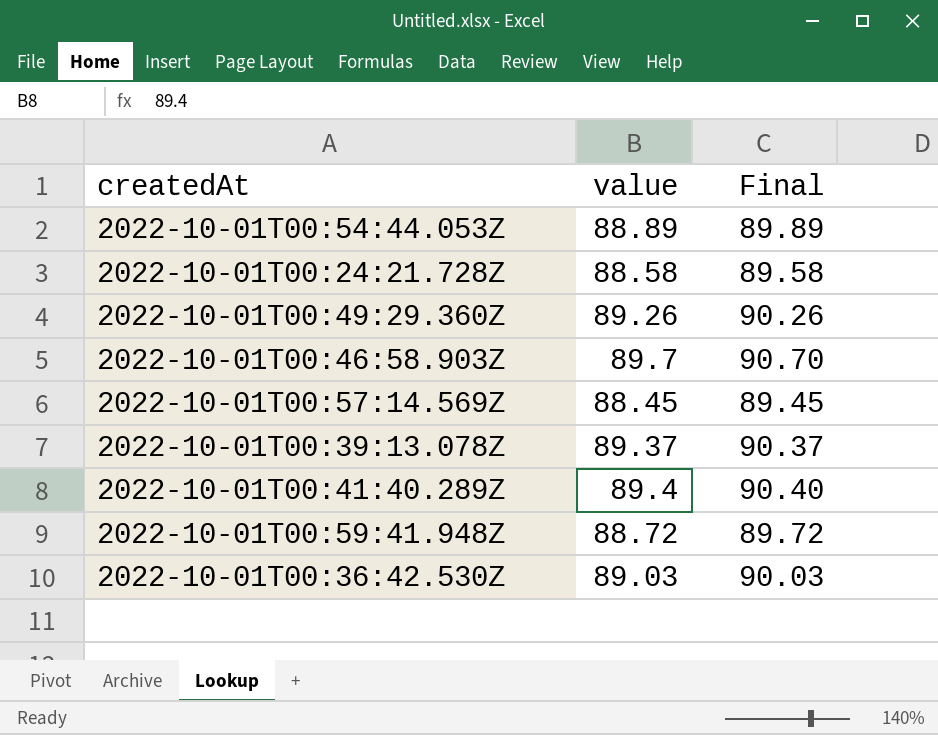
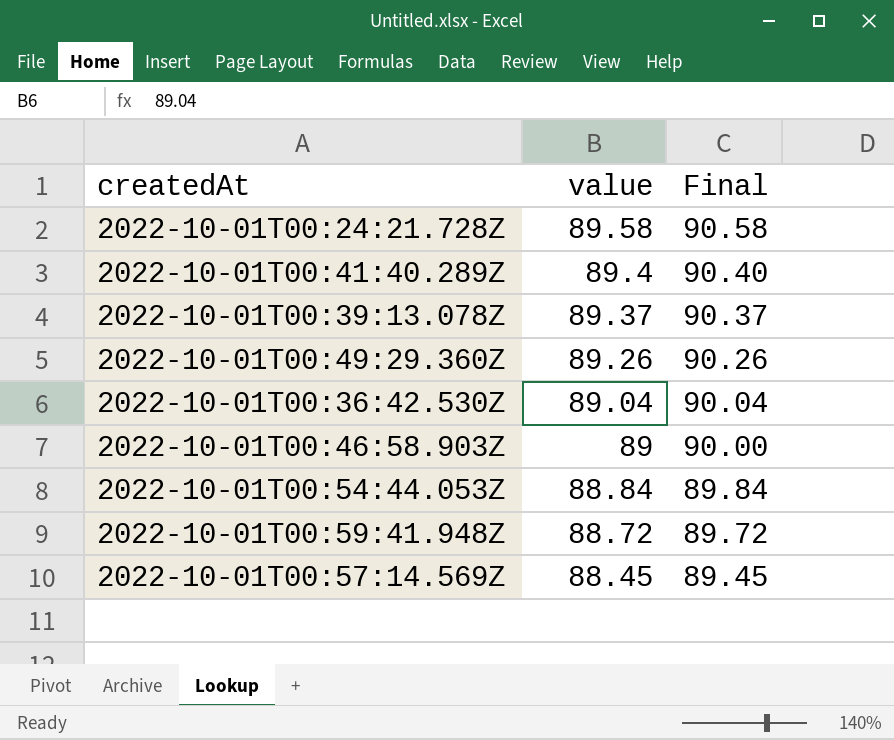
row order: none -> value descending
2022-10-01T00:24:21.728Z | value: 88.58 -> 89.58
2022-10-01T00:24:21.728Z | Final: 89.58 -> 90.58
2022-10-01T00:36:42.530Z | value: 89.03 -> 89.04
2022-10-01T00:36:42.530Z | Final: 90.03 -> 90.04
2022-10-01T00:46:58.903Z | value: 89.7 -> 89
2022-10-01T00:46:58.903Z | Final: 90.70 -> 90.00
2022-10-01T00:54:44.053Z | value: 88.89 -> 88.84
2022-10-01T00:54:44.053Z | Final: 89.89 -> 89.84

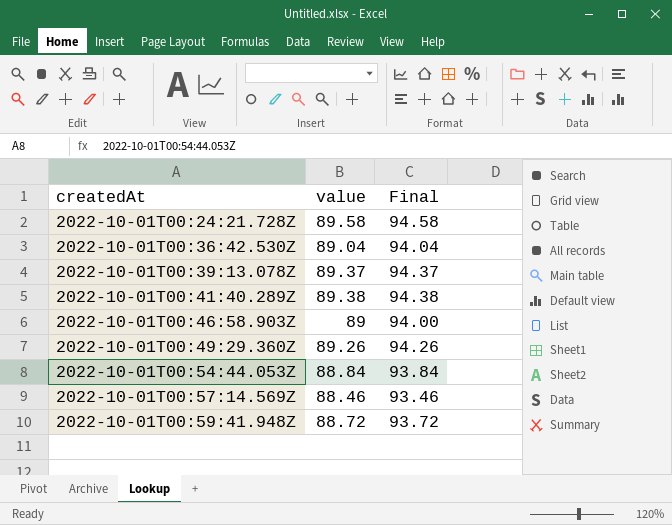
row order: value descending -> createdAt ascending
column Final | formula: [value] + 1 -> [value] + 5
2022-10-01T00:41:40.289Z | value: 89.4 -> 89.38
2022-10-01T00:57:14.569Z | value: 88.45 -> 88.46

